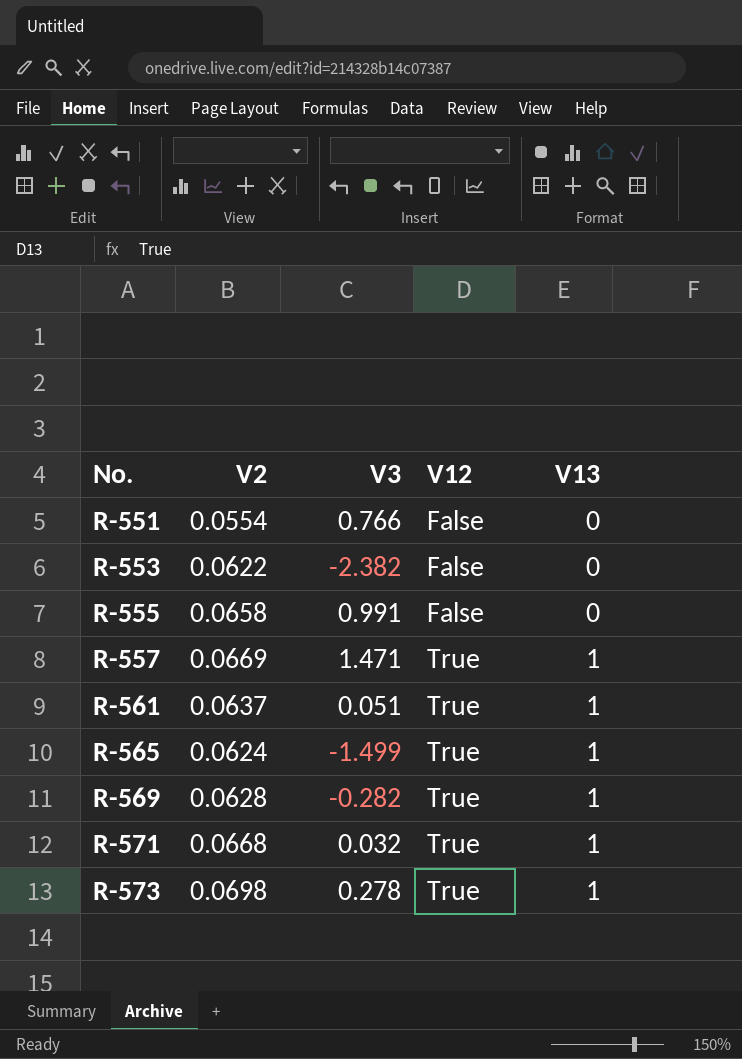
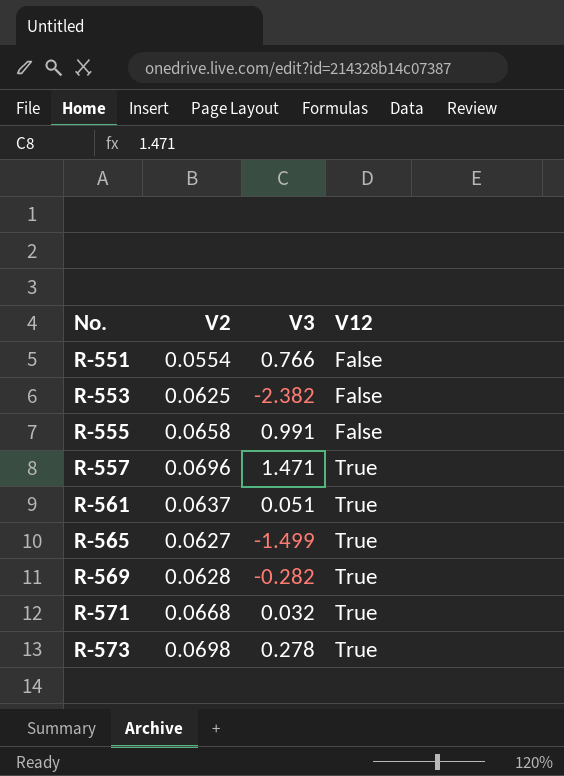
column V13 | position: 5 -> none
R-553 | V2: 0.0622 -> 0.0625
R-557 | V2: 0.0669 -> 0.0696
R-565 | V2: 0.0624 -> 0.0627

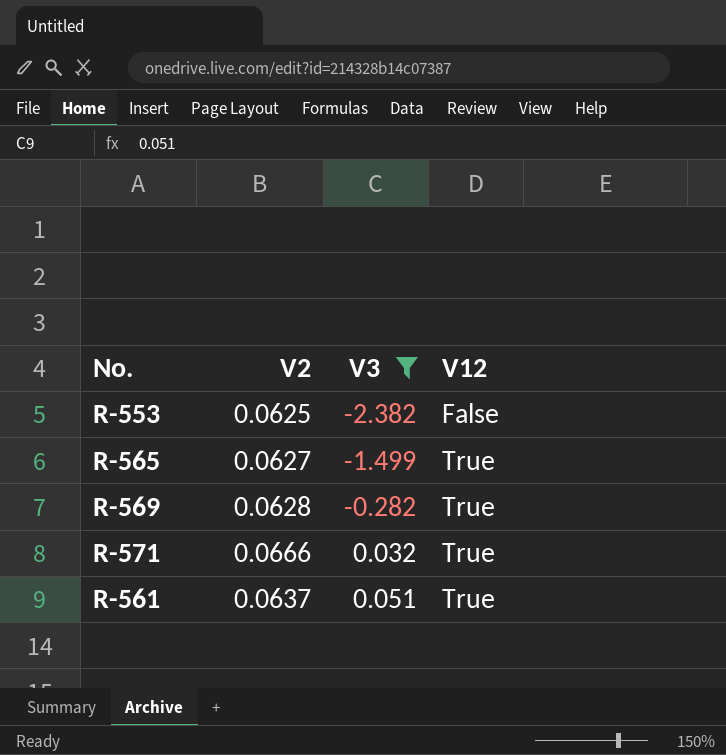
filter: none -> V3 <= 0.051
row order: No. ascending -> V3 ascending
R-571 | V2: 0.0668 -> 0.0666

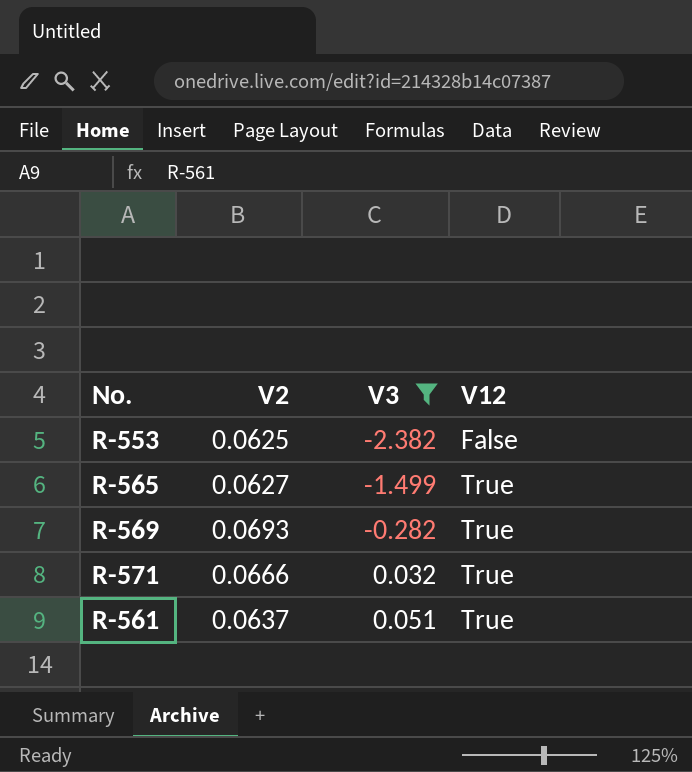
R-569 | V2: 0.0628 -> 0.0693

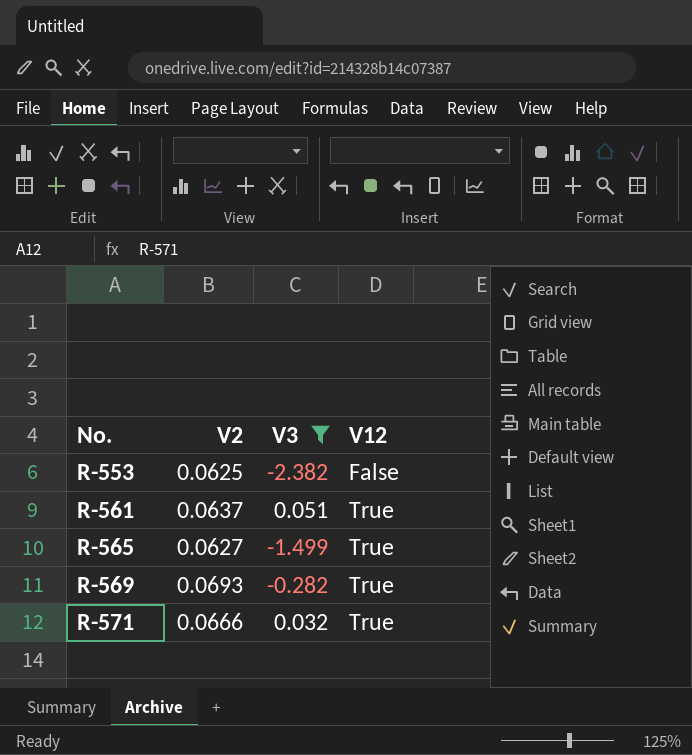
row order: V3 ascending -> No. ascending

